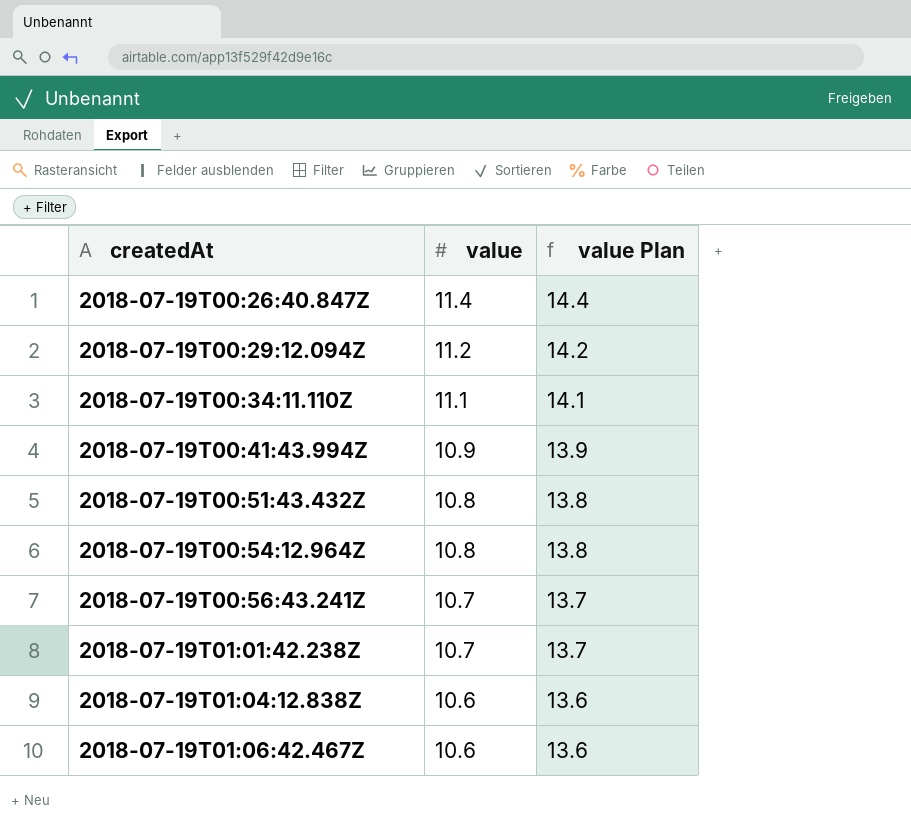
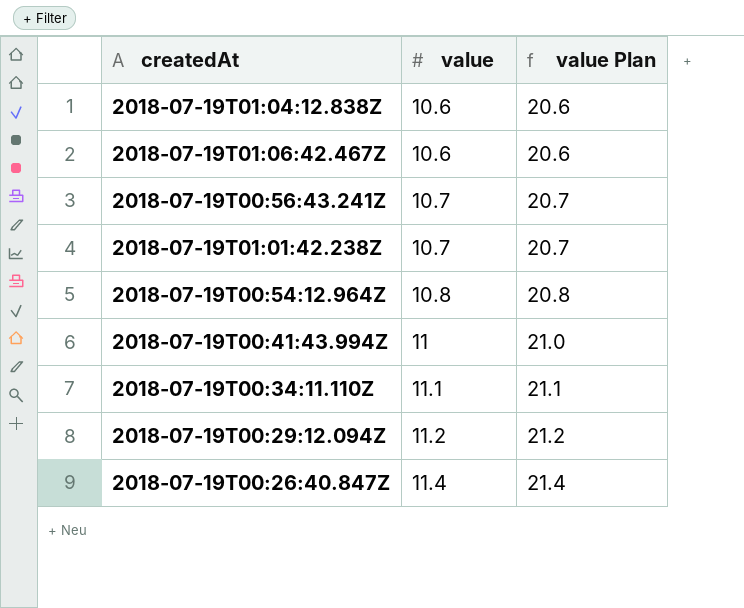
row order: createdAt ascending -> value ascending
column value Plan | formula: [value] + 3 -> [value] + 10
row 2018-07-19T00:51:43.432Z: 10.8 | 13.8 -> none
2018-07-19T00:41:43.994Z | value: 10.9 -> 11

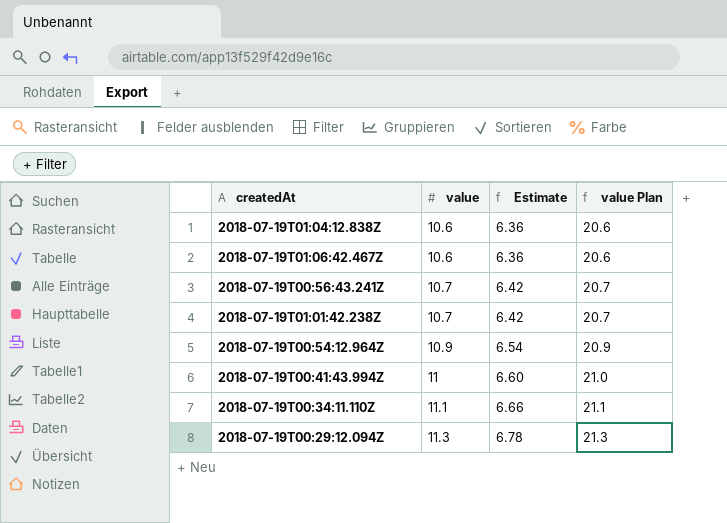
column Estimate | formula: none -> [value] * 0.6
row 2018-07-19T00:26:40.847Z: 11.4 | 21.4 -> none
2018-07-19T00:54:12.964Z | value: 10.8 -> 10.9
2018-07-19T00:54:12.964Z | value Plan: 20.8 -> 20.9
2018-07-19T00:29:12.094Z | value: 11.2 -> 11.3
2018-07-19T00:29:12.094Z | value Plan: 21.2 -> 21.3

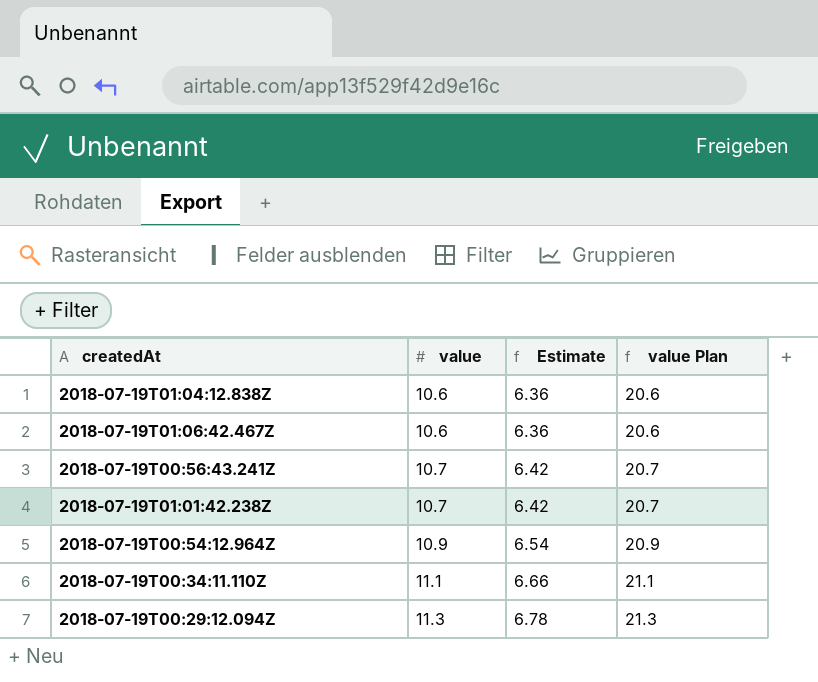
row 2018-07-19T00:41:43.994Z: 11 | 6.60 | 21.0 -> none

